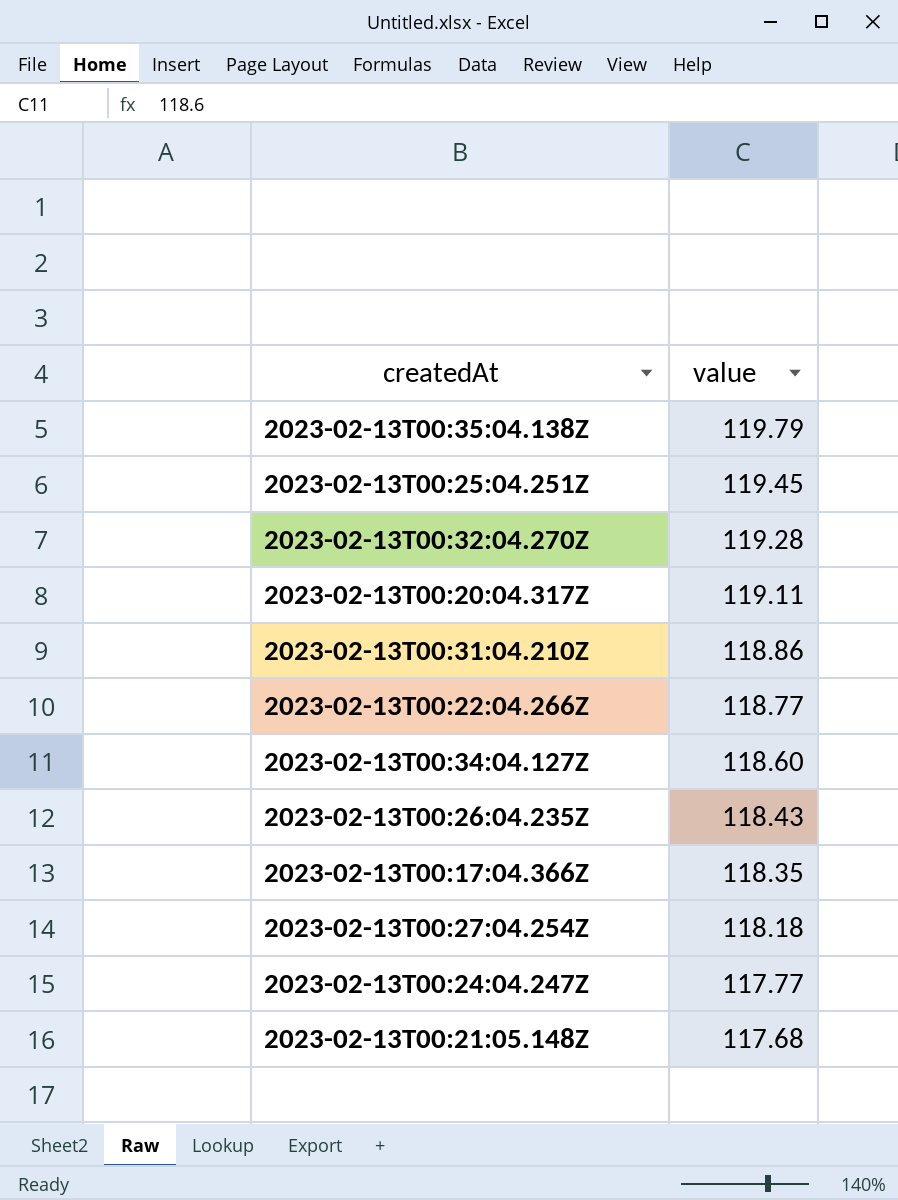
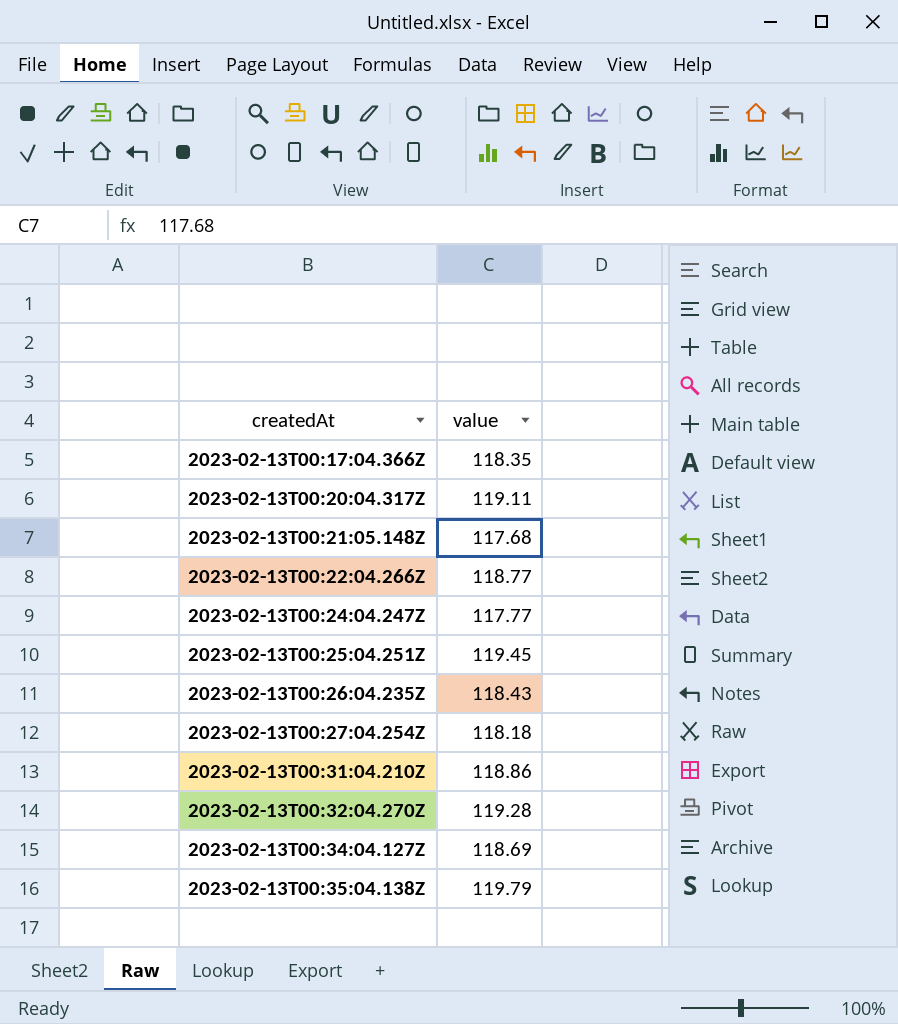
row order: value descending -> createdAt ascending
2023-02-13T00:34:04.127Z | value: 118.60 -> 118.69

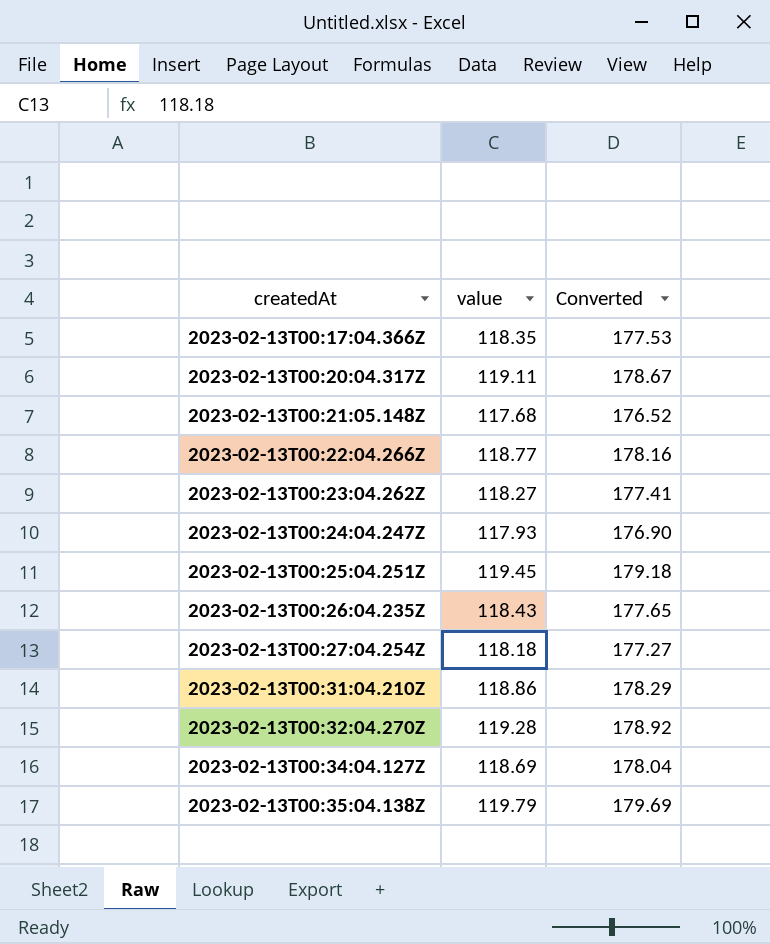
column Converted | formula: none -> [value] * 1.5
row 2023-02-13T00:23:04.262Z: none -> 118.27 | 177.41
2023-02-13T00:24:04.247Z | value: 117.77 -> 117.93

